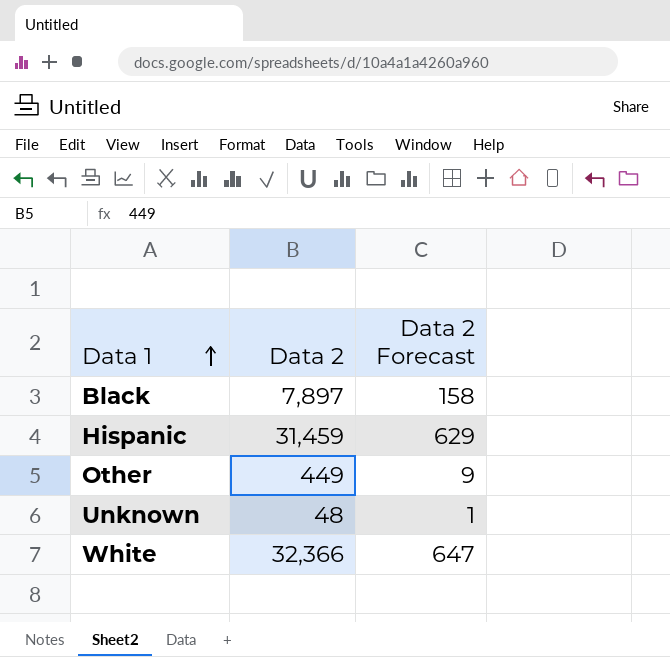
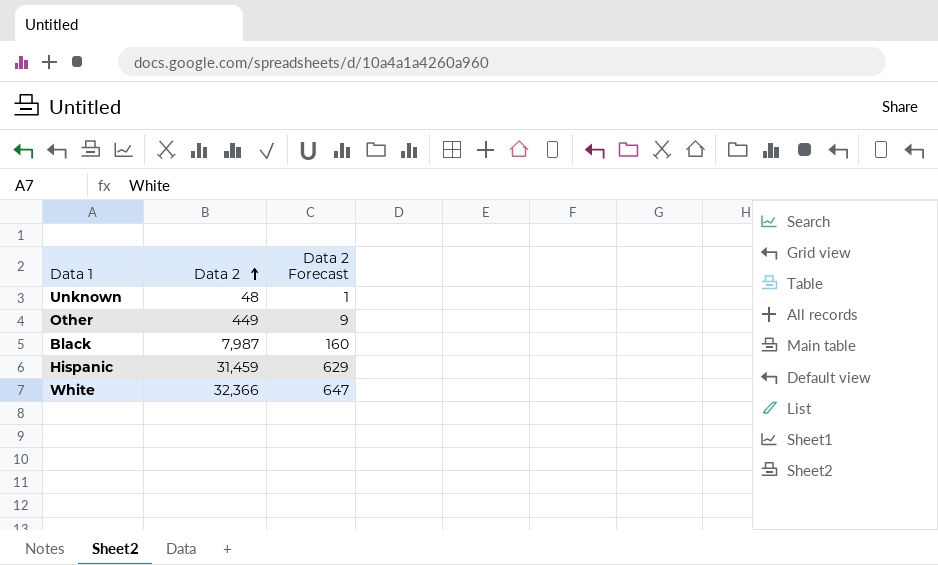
row order: Data 1 ascending -> Data 2 ascending
Black | Data 2: 7,897 -> 7,987
Black | Data 2 Forecast: 158 -> 160

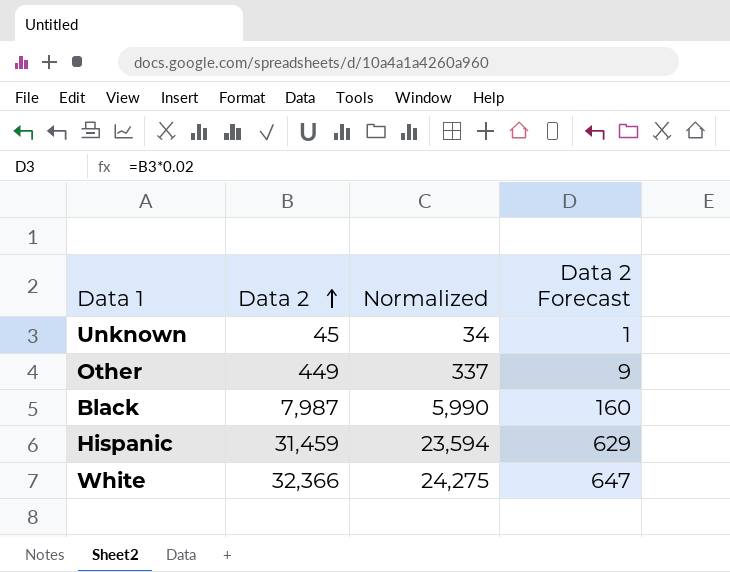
column Normalized | formula: none -> [Data 2] * 0.75
Unknown | Data 2: 48 -> 45

